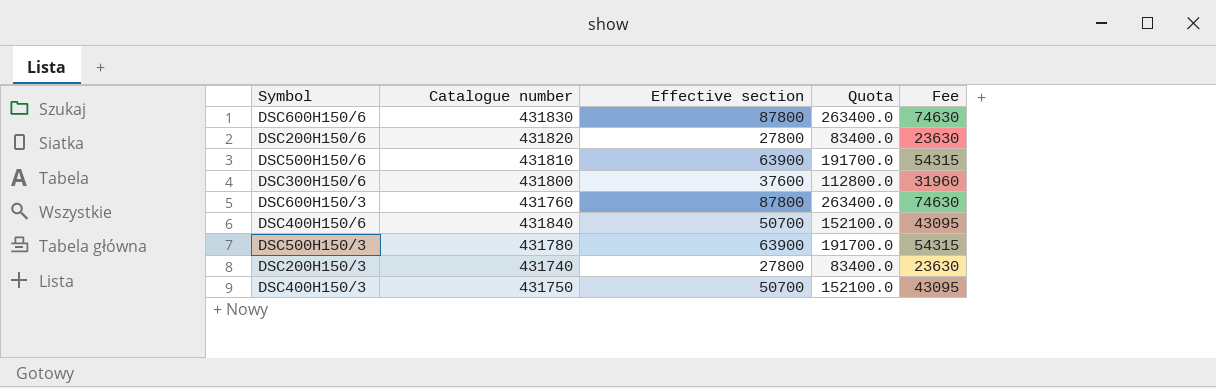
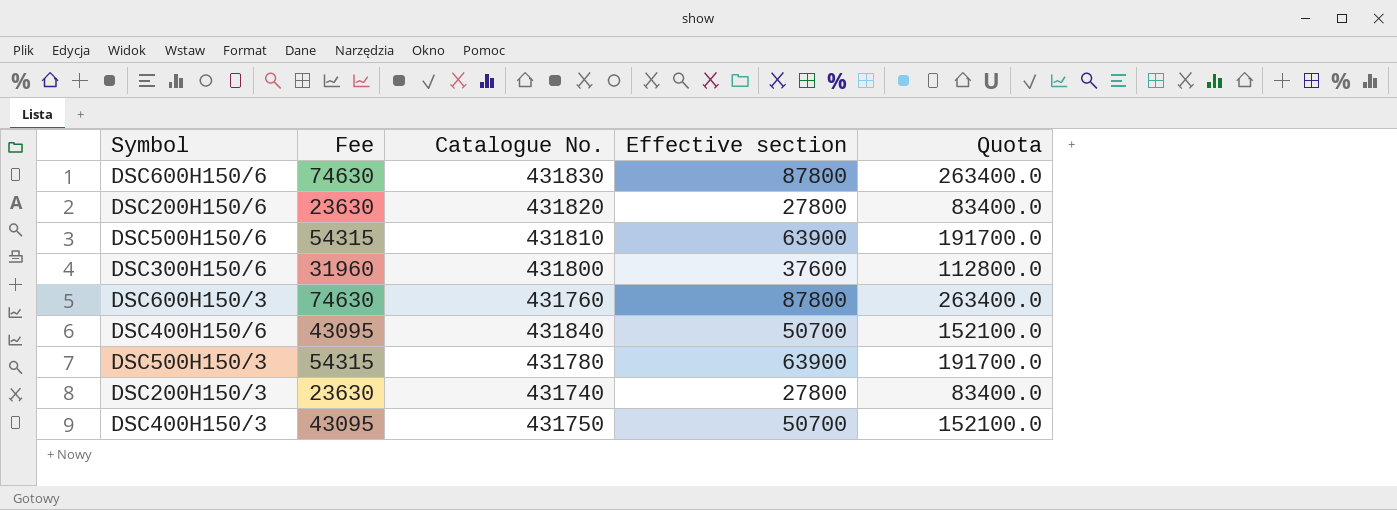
column Fee | position: 5 -> 2
column name: Catalogue number -> Catalogue No.

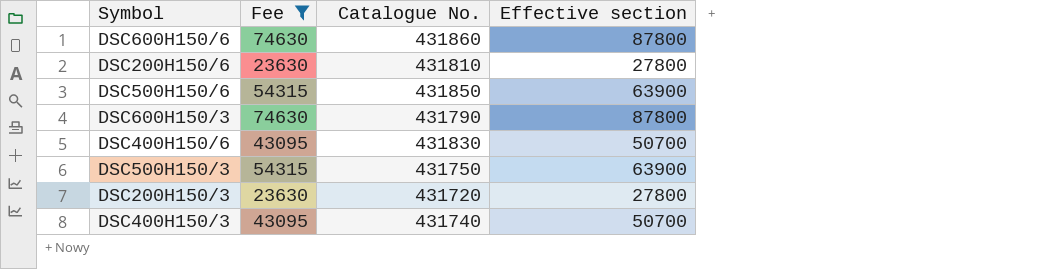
filter: none -> Fee != 31960
column Quota | formula: [Effective section] * 3 -> none
DSC600H150/6 | Catalogue No.: 431830 -> 431860
DSC200H150/6 | Catalogue No.: 431820 -> 431810
DSC500H150/6 | Catalogue No.: 431810 -> 431850
DSC600H150/3 | Catalogue No.: 431760 -> 431790
DSC400H150/6 | Catalogue No.: 431840 -> 431830
DSC500H150/3 | Catalogue No.: 431780 -> 431750
DSC200H150/3 | Catalogue No.: 431740 -> 431720
DSC400H150/3 | Catalogue No.: 431750 -> 431740

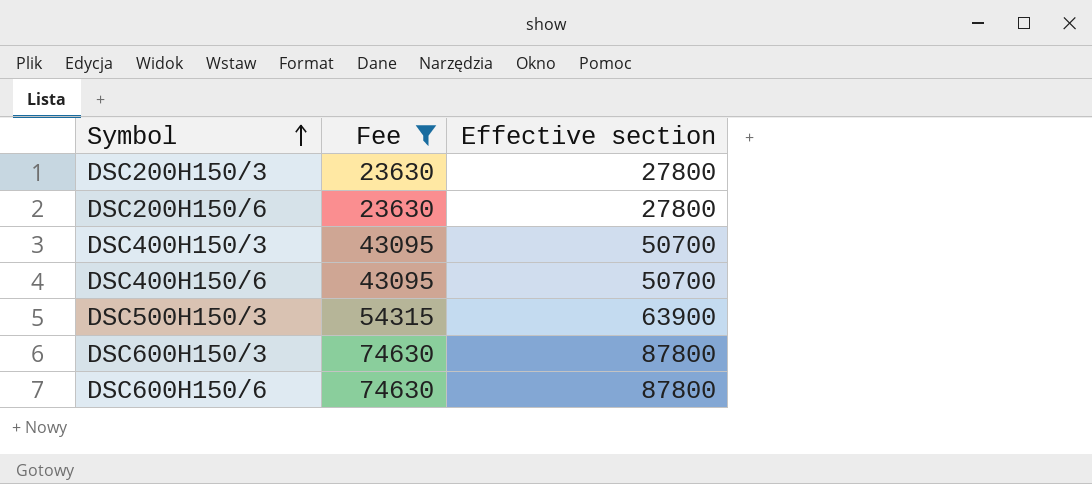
row order: none -> Symbol ascending
column Catalogue No. | position: 3 -> none
row DSC500H150/6: 54315 | 431850 | 63900 -> none

